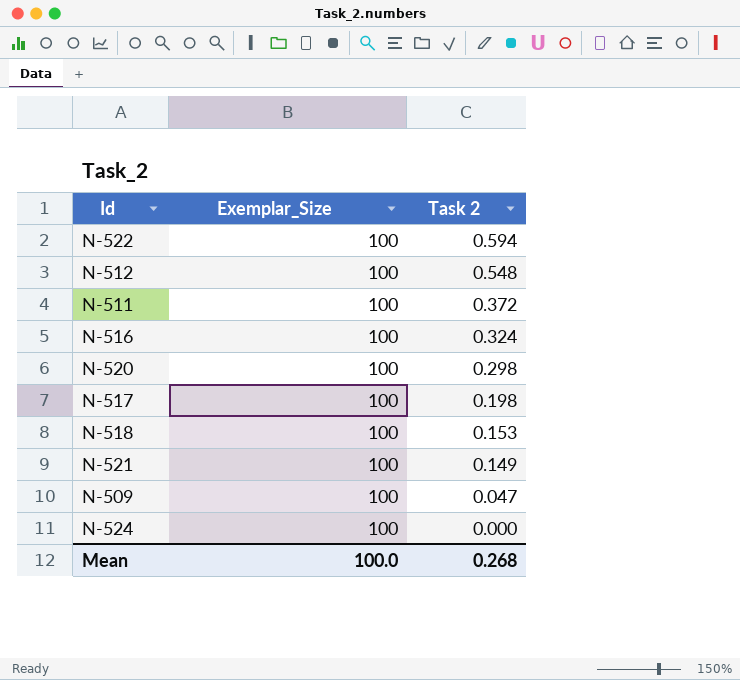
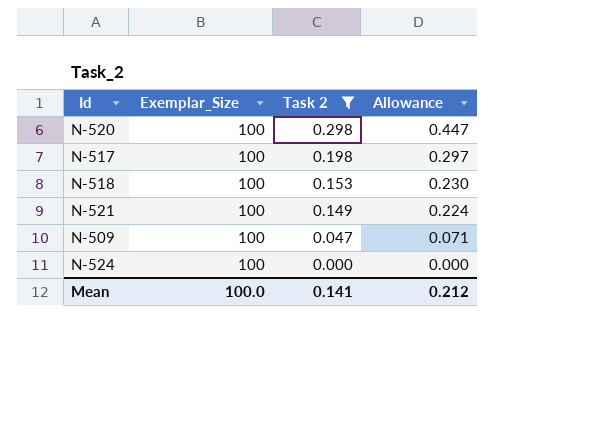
filter: none -> Task 2 <= 0.298
column Allowance | formula: none -> [Task 2] * 1.5
Mean | Task 2: 0.268 -> 0.141

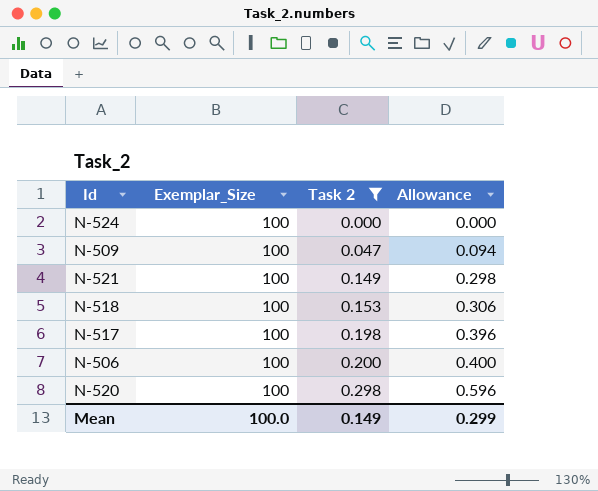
row order: Task 2 descending -> Task 2 ascending
column Allowance | formula: [Task 2] * 1.5 -> [Task 2] * 2
row N-506: none -> 100 | 0.200 | 0.400
Mean | Task 2: 0.141 -> 0.149
Mean | Allowance: 0.212 -> 0.299

